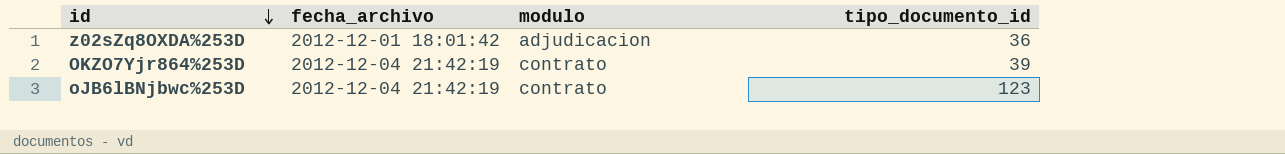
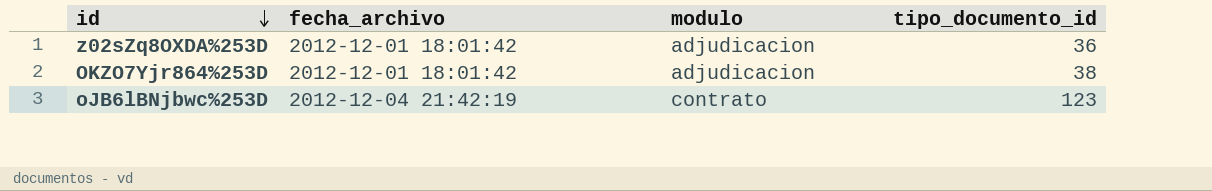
OKZO7Yjr864%253D | fecha_archivo: 2012-12-04 21:42:19 -> 2012-12-01 18:01:42
OKZO7Yjr864%253D | modulo: contrato -> adjudicacion
OKZO7Yjr864%253D | tipo_documento_id: 39 -> 38

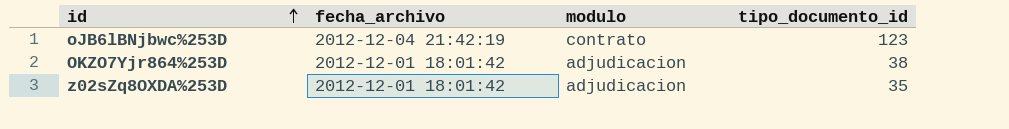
row order: id descending -> id ascending
z02sZq8OXDA%253D | tipo_documento_id: 36 -> 35

